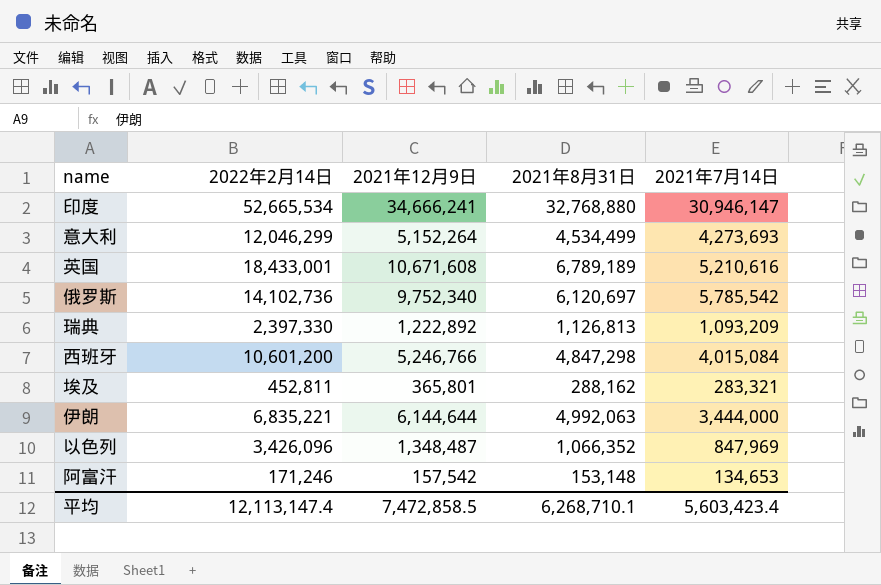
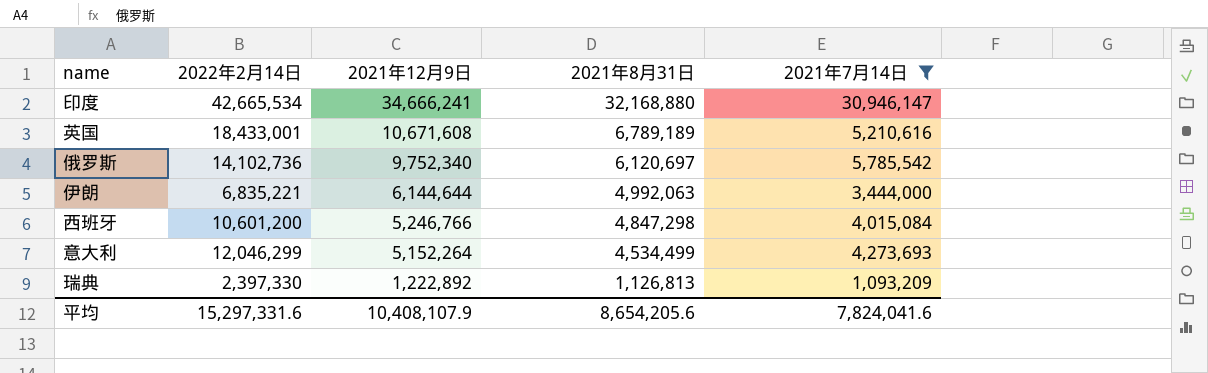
filter: none -> 2021年7月14日 >= 1,093,209
row order: none -> 2021年12月9日 descending
印度 | 2022年2月14日: 52,665,534 -> 42,665,534
印度 | 2021年8月31日: 32,768,880 -> 32,168,880
平均 | 2022年2月14日: 12,113,147.4 -> 15,297,331.6
平均 | 2021年12月9日: 7,472,858.5 -> 10,408,107.9
平均 | 2021年8月31日: 6,268,710.1 -> 8,654,205.6
平均 | 2021年7月14日: 5,603,423.4 -> 7,824,041.6

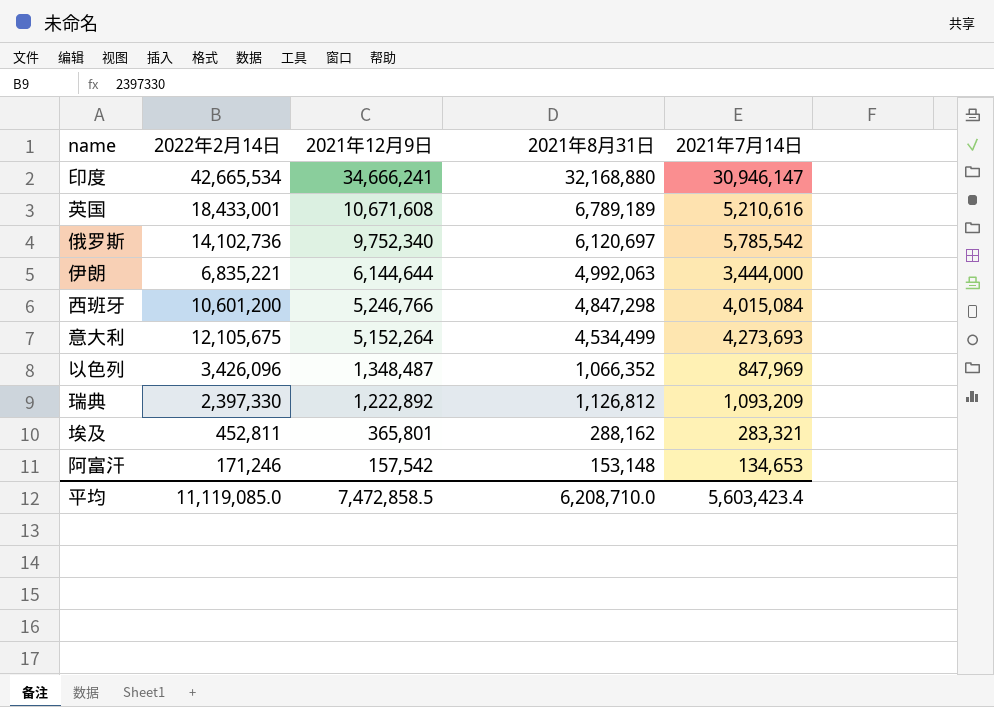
filter: 2021年7月14日 >= 1,093,209 -> none
意大利 | 2022年2月14日: 12,046,299 -> 12,105,675
瑞典 | 2021年8月31日: 1,126,813 -> 1,126,812
平均 | 2022年2月14日: 15,297,331.6 -> 11,119,085.0
平均 | 2021年12月9日: 10,408,107.9 -> 7,472,858.5
平均 | 2021年8月31日: 8,654,205.6 -> 6,208,710.0
平均 | 2021年7月14日: 7,824,041.6 -> 5,603,423.4

